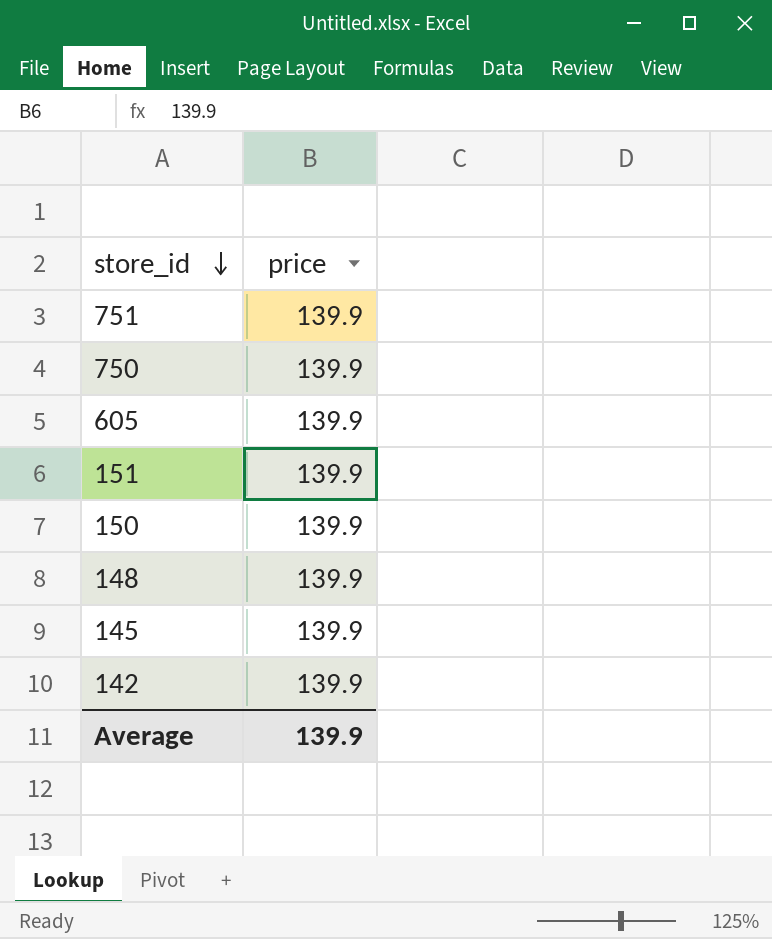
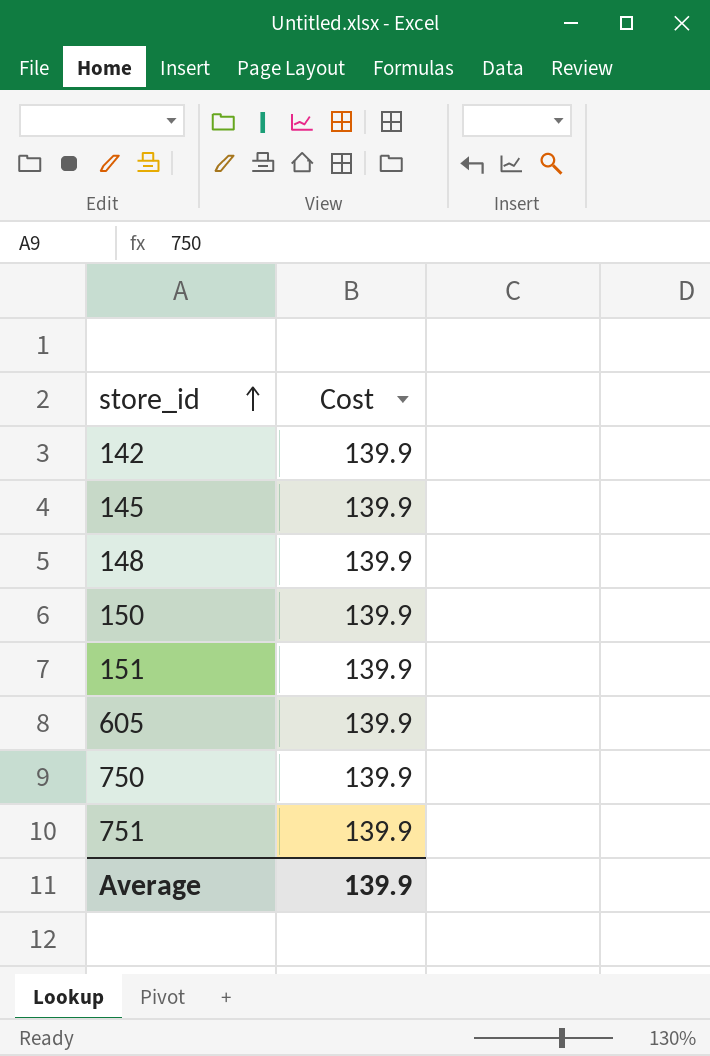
row order: store_id descending -> store_id ascending
column name: price -> Cost

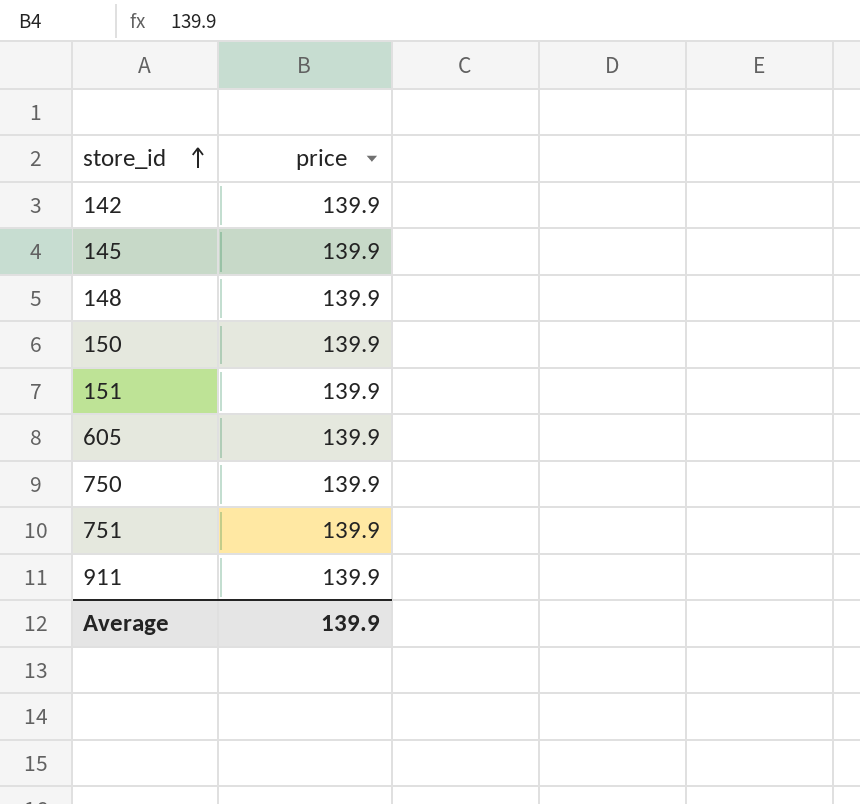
column name: Cost -> price
row 911: none -> 139.9

